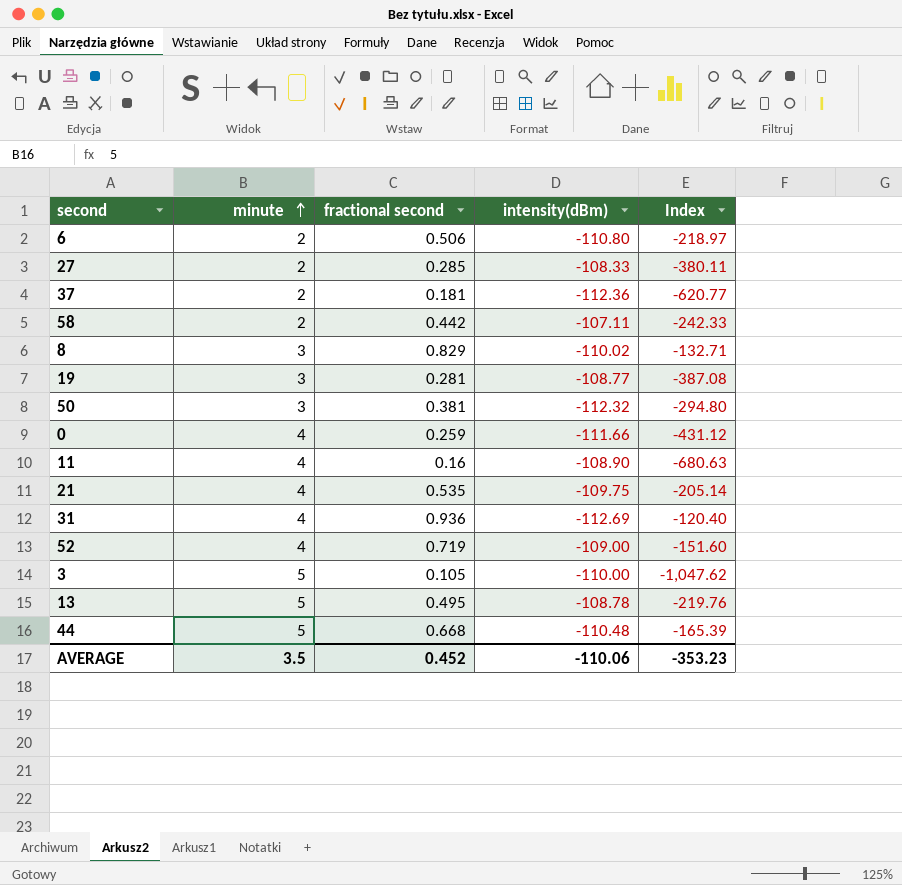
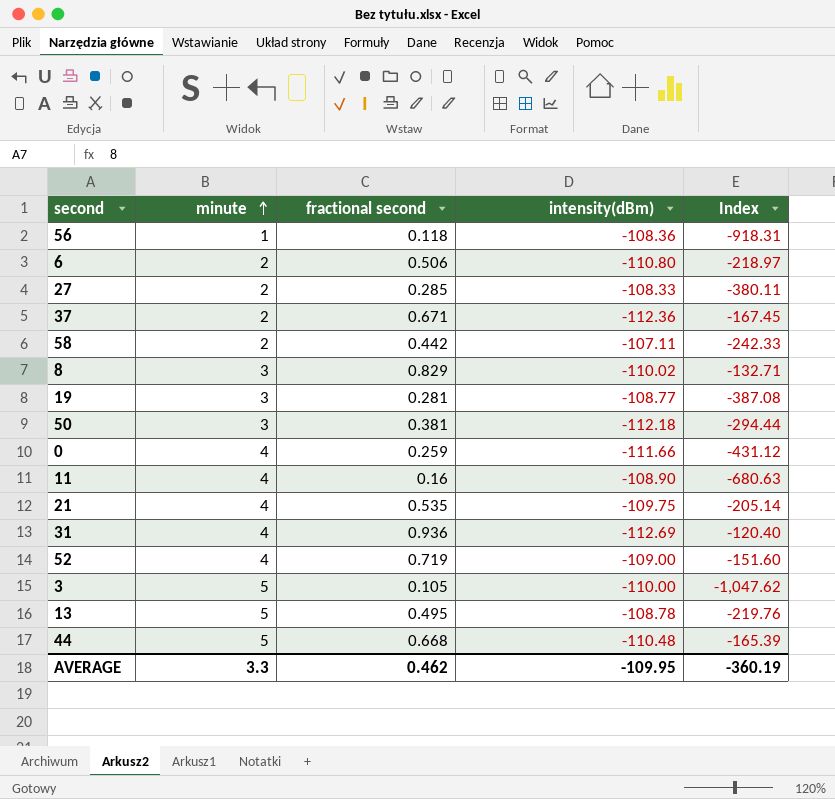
row 56: none -> 1 | 0.118 | -108.36 | -918.31
37 | fractional second: 0.181 -> 0.671
37 | Index: -620.77 -> -167.45
50 | intensity(dBm): -112.32 -> -112.18
50 | Index: -294.80 -> -294.44
AVERAGE | minute: 3.5 -> 3.3
AVERAGE | fractional second: 0.452 -> 0.462
AVERAGE | intensity(dBm): -110.06 -> -109.95
AVERAGE | Index: -353.23 -> -360.19

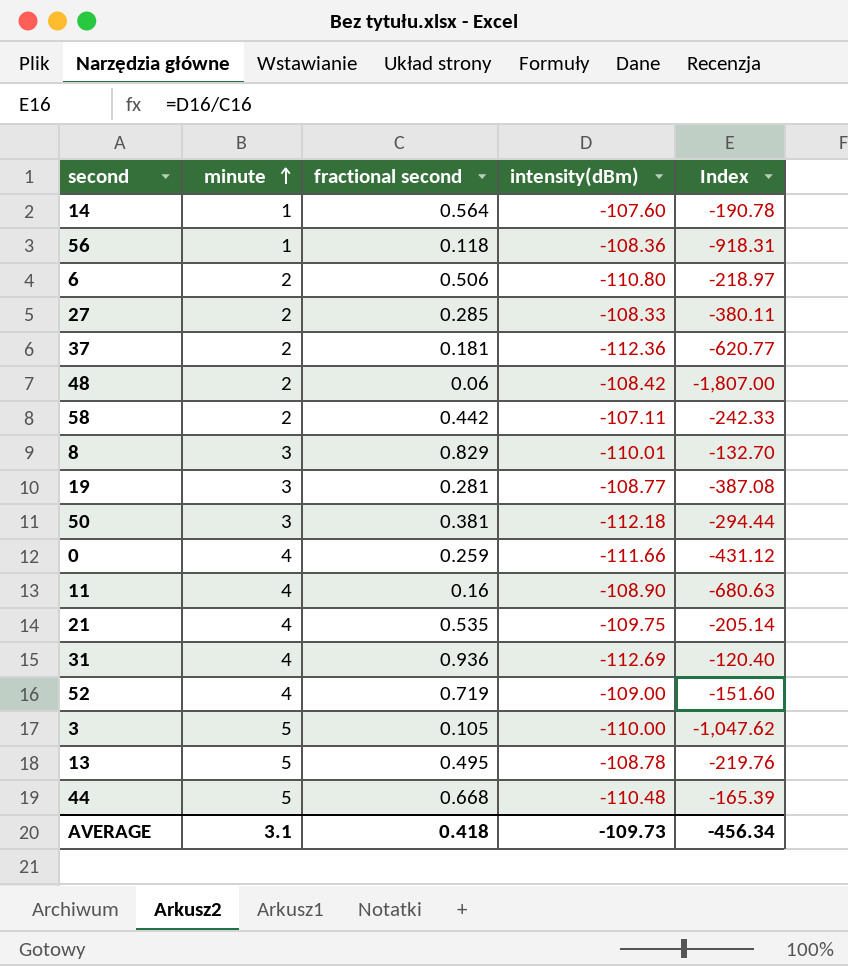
row 14: none -> 1 | 0.564 | -107.60 | -190.78
37 | fractional second: 0.671 -> 0.181
37 | Index: -167.45 -> -620.77
row 48: none -> 2 | 0.06 | -108.42 | -1,807.00
8 | intensity(dBm): -110.02 -> -110.01
8 | Index: -132.71 -> -132.70
AVERAGE | minute: 3.3 -> 3.1
AVERAGE | fractional second: 0.462 -> 0.418
AVERAGE | intensity(dBm): -109.95 -> -109.73
AVERAGE | Index: -360.19 -> -456.34

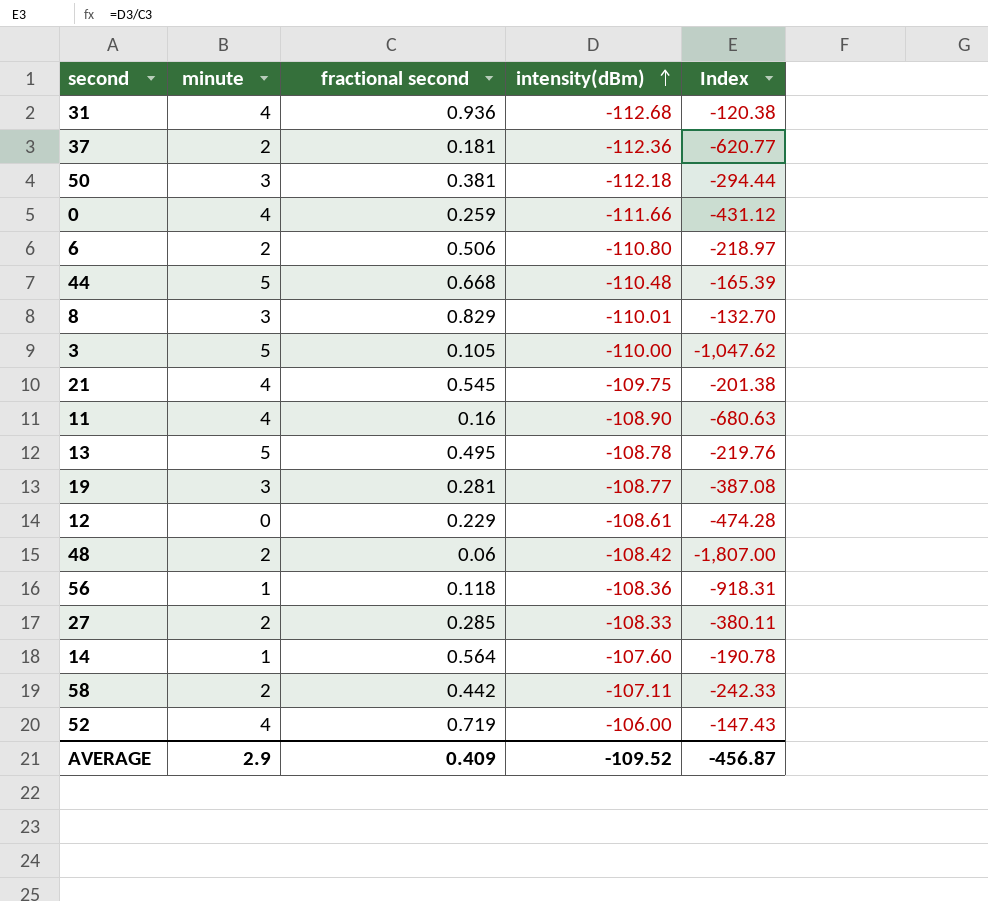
row order: minute ascending -> intensity(dBm) ascending
31 | intensity(dBm): -112.69 -> -112.68
31 | Index: -120.40 -> -120.38
21 | fractional second: 0.535 -> 0.545
21 | Index: -205.14 -> -201.38
row 12: none -> 0 | 0.229 | -108.61 | -474.28
52 | intensity(dBm): -109.00 -> -106.00
52 | Index: -151.60 -> -147.43
AVERAGE | minute: 3.1 -> 2.9
AVERAGE | fractional second: 0.418 -> 0.409
AVERAGE | intensity(dBm): -109.73 -> -109.52
AVERAGE | Index: -456.34 -> -456.87

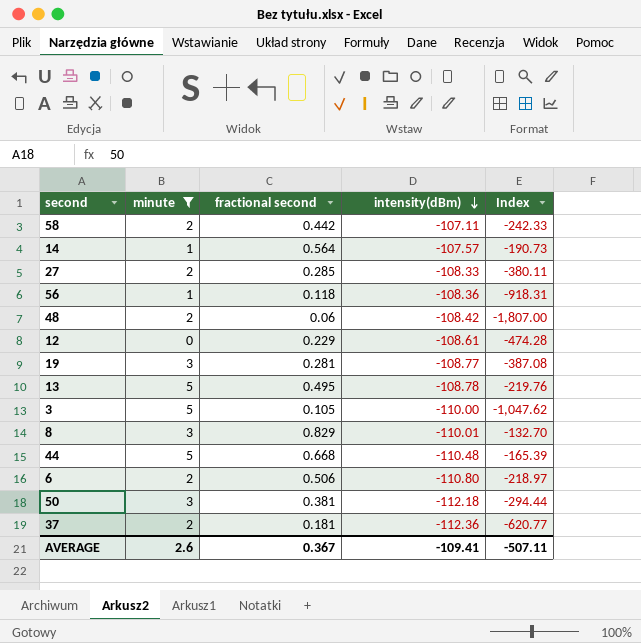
filter: none -> minute != 4
row order: intensity(dBm) ascending -> intensity(dBm) descending
14 | intensity(dBm): -107.60 -> -107.57
14 | Index: -190.78 -> -190.73
AVERAGE | minute: 2.9 -> 2.6
AVERAGE | fractional second: 0.409 -> 0.367
AVERAGE | intensity(dBm): -109.52 -> -109.41
AVERAGE | Index: -456.87 -> -507.11

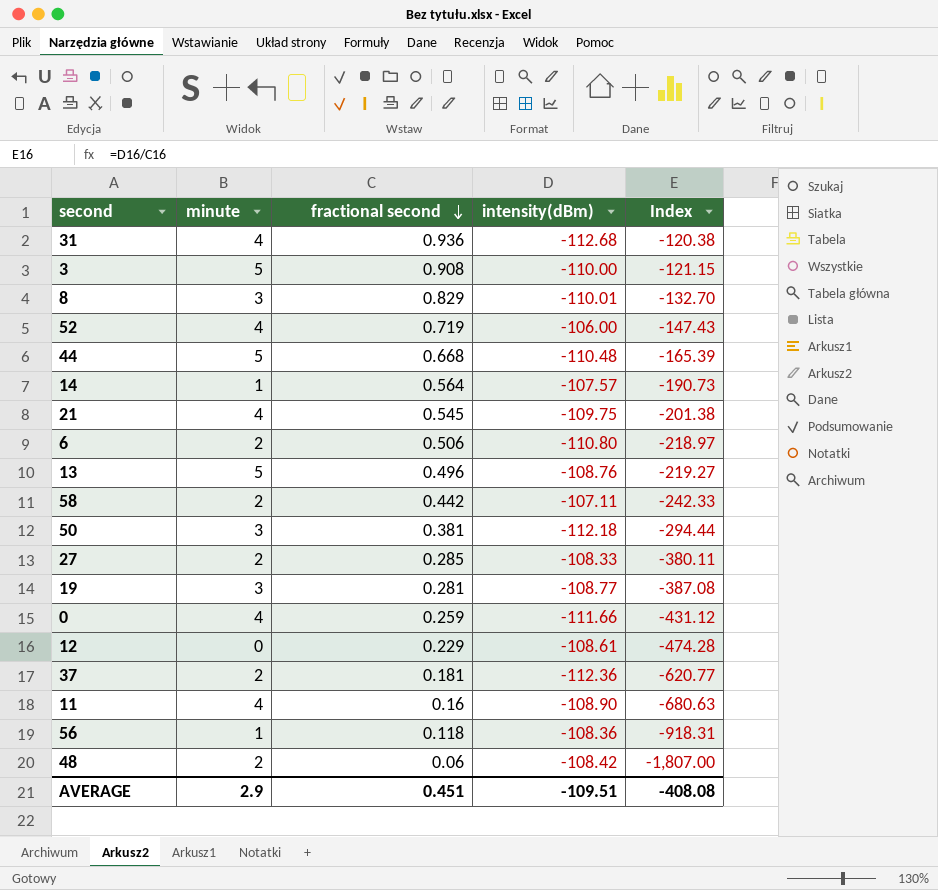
filter: minute != 4 -> none
row order: intensity(dBm) descending -> fractional second descending
3 | fractional second: 0.105 -> 0.908
3 | Index: -1,047.62 -> -121.15
13 | fractional second: 0.495 -> 0.496
13 | intensity(dBm): -108.78 -> -108.76
13 | Index: -219.76 -> -219.27
AVERAGE | minute: 2.6 -> 2.9
AVERAGE | fractional second: 0.367 -> 0.451
AVERAGE | intensity(dBm): -109.41 -> -109.51
AVERAGE | Index: -507.11 -> -408.08

